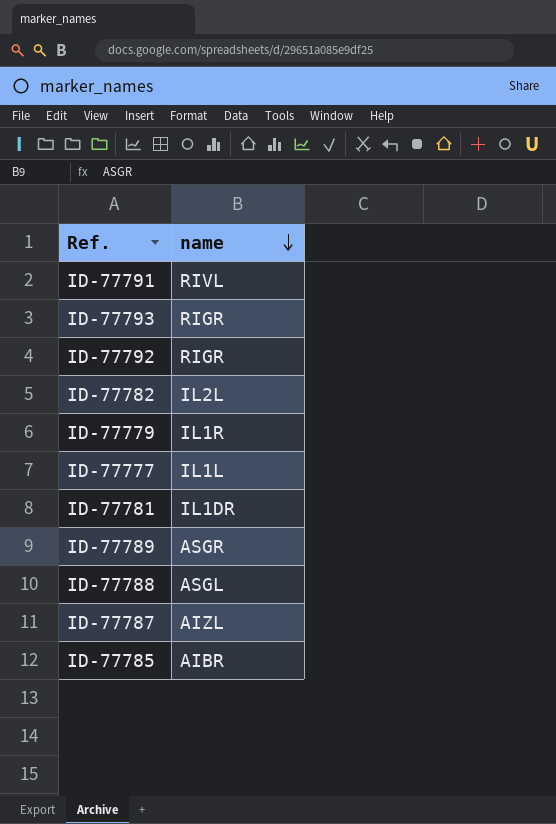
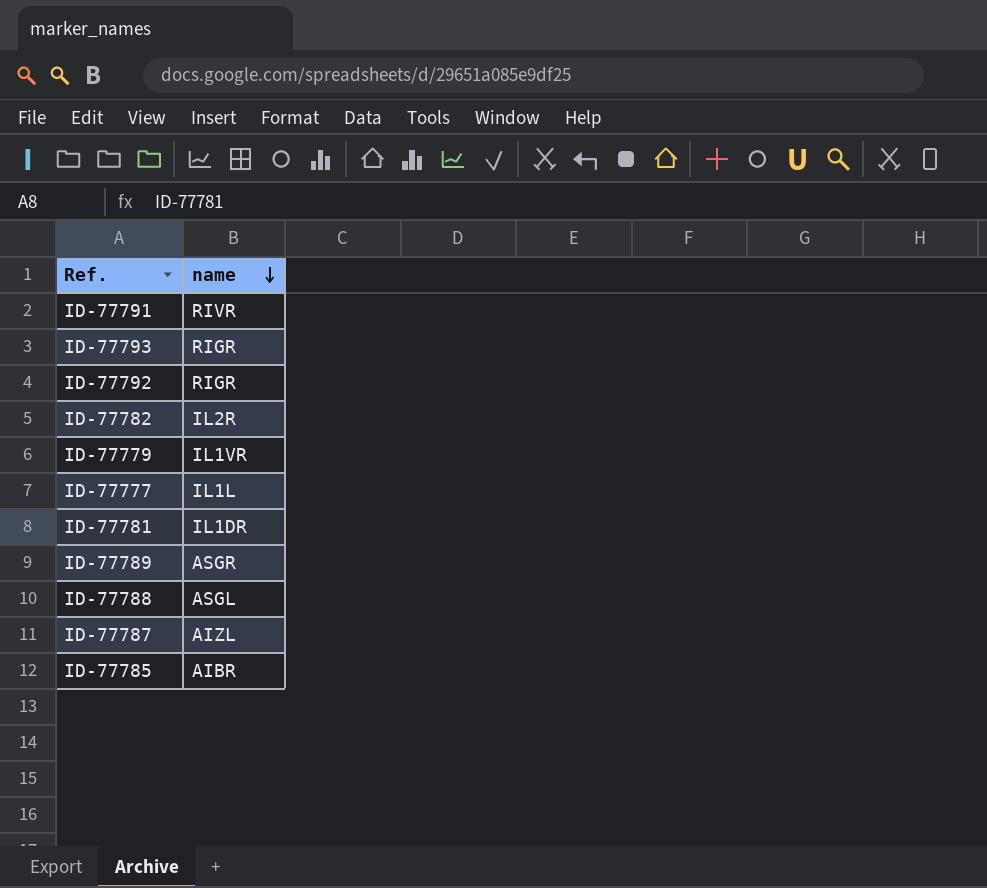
ID-77791 | name: RIVL -> RIVR
ID-77782 | name: IL2L -> IL2R
ID-77779 | name: IL1R -> IL1VR

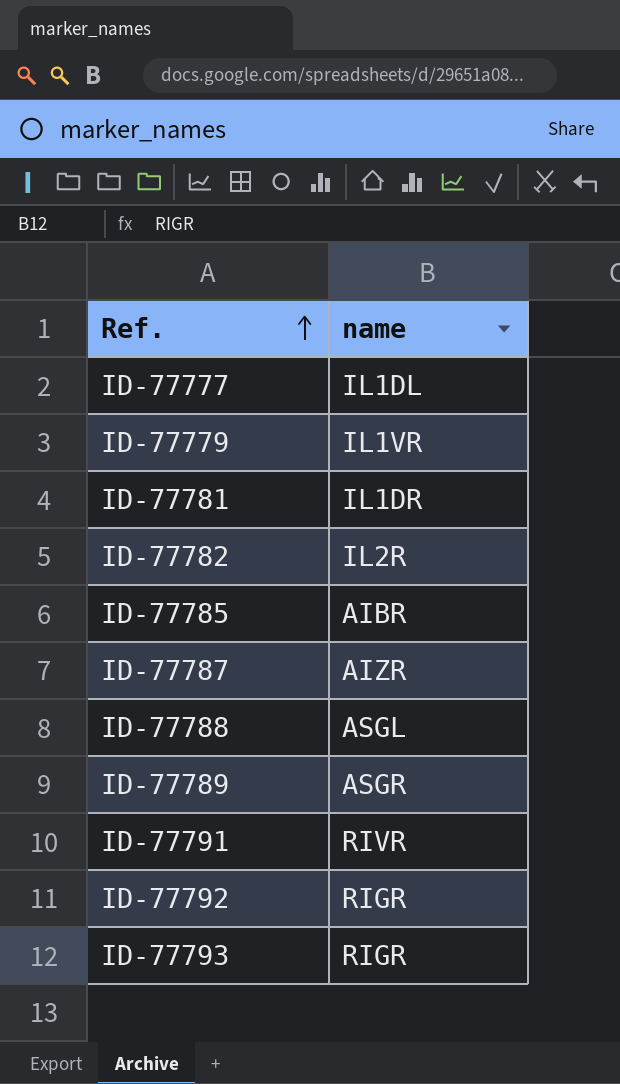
row order: name descending -> Ref. ascending
ID-77777 | name: IL1L -> IL1DL
ID-77787 | name: AIZL -> AIZR

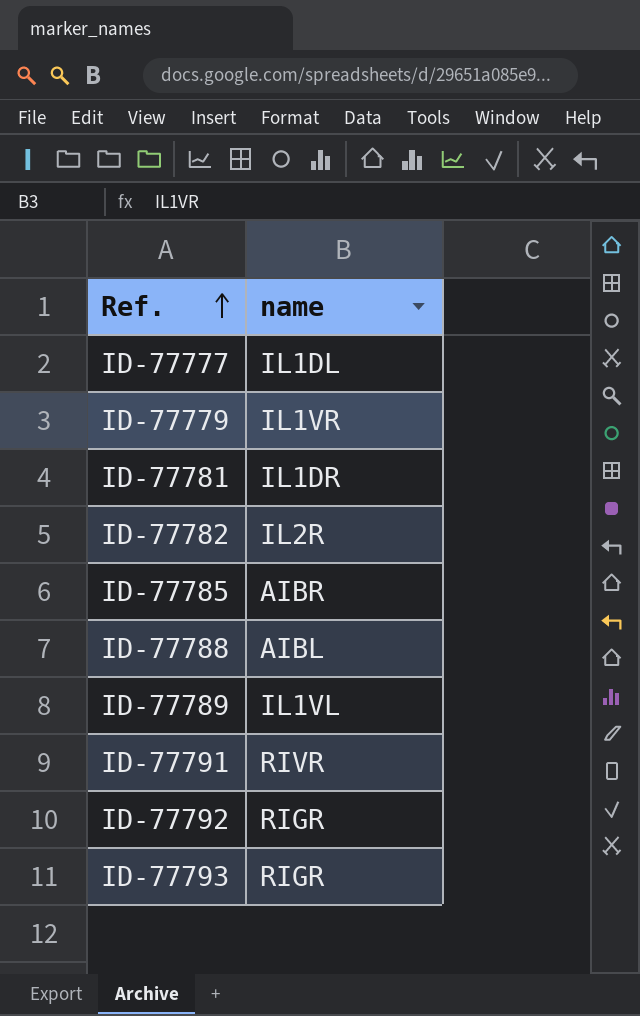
row ID-77787: AIZR -> none
ID-77788 | name: ASGL -> AIBL
ID-77789 | name: ASGR -> IL1VL

